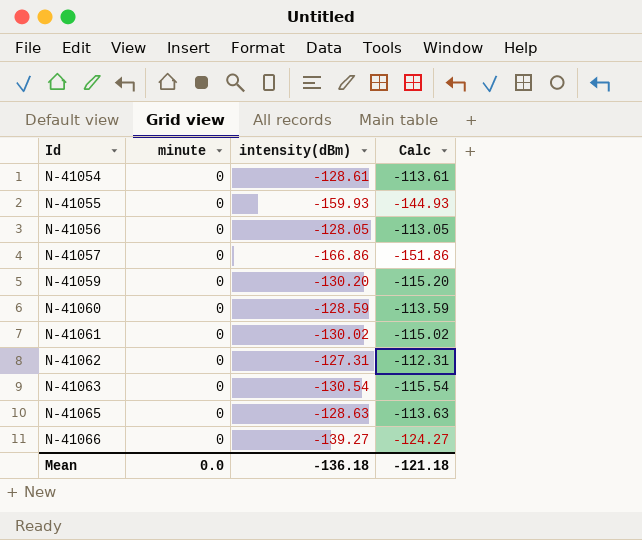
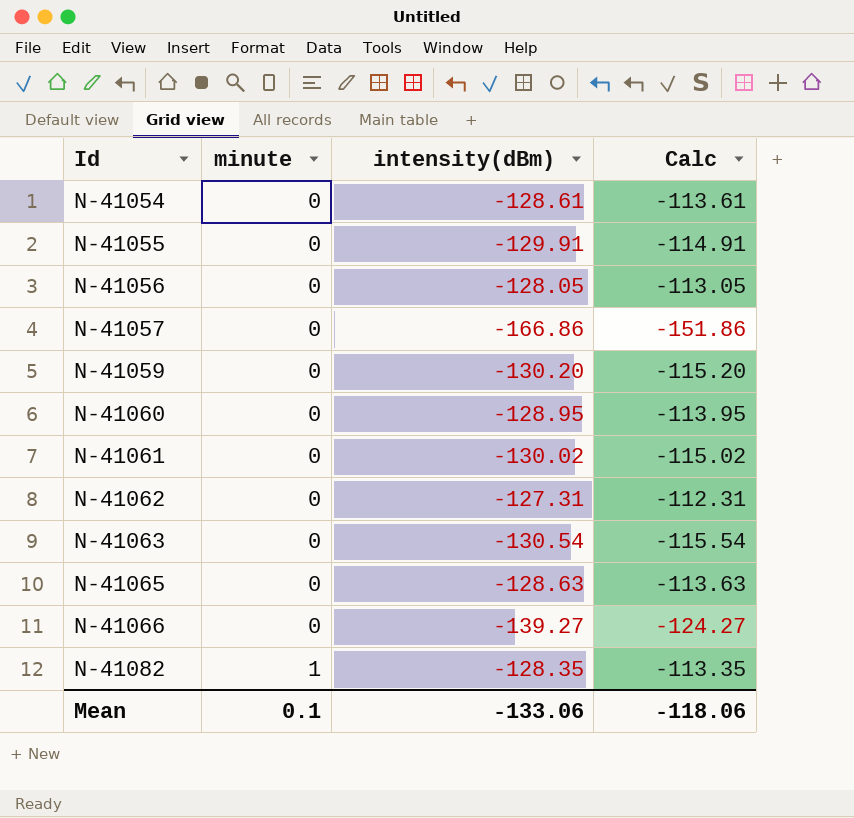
N-41055 | intensity(dBm): -159.93 -> -129.91
N-41055 | Calc: -144.93 -> -114.91
N-41060 | intensity(dBm): -128.59 -> -128.95
N-41060 | Calc: -113.59 -> -113.95
row N-41082: none -> 1 | -128.35 | -113.35
Mean | minute: 0.0 -> 0.1
Mean | intensity(dBm): -136.18 -> -133.06
Mean | Calc: -121.18 -> -118.06

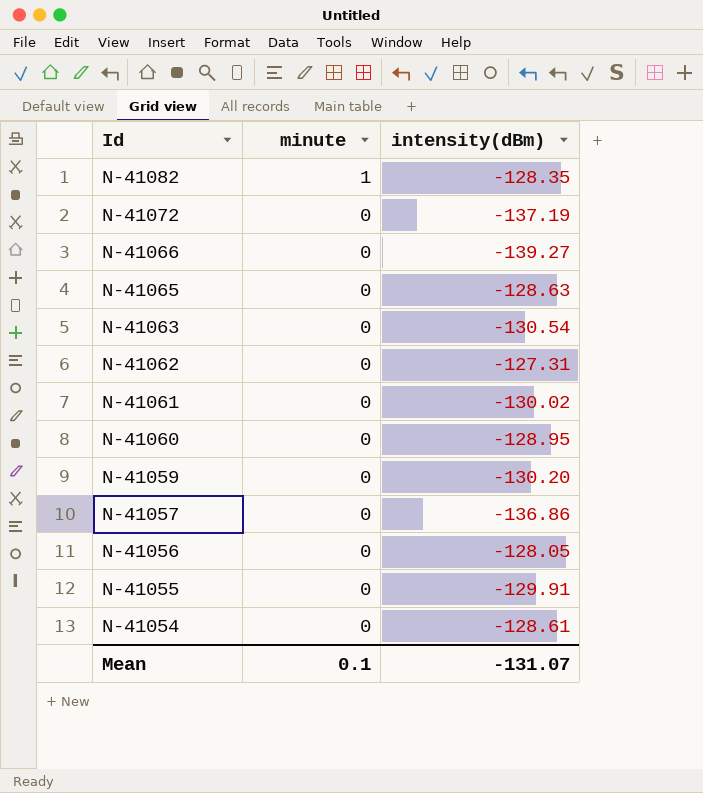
row order: Id ascending -> Id descending
column Calc | formula: [intensity(dBm)] + 15 -> none
row N-41072: none -> 0 | -137.19
N-41057 | intensity(dBm): -166.86 -> -136.86
Mean | intensity(dBm): -133.06 -> -131.07

